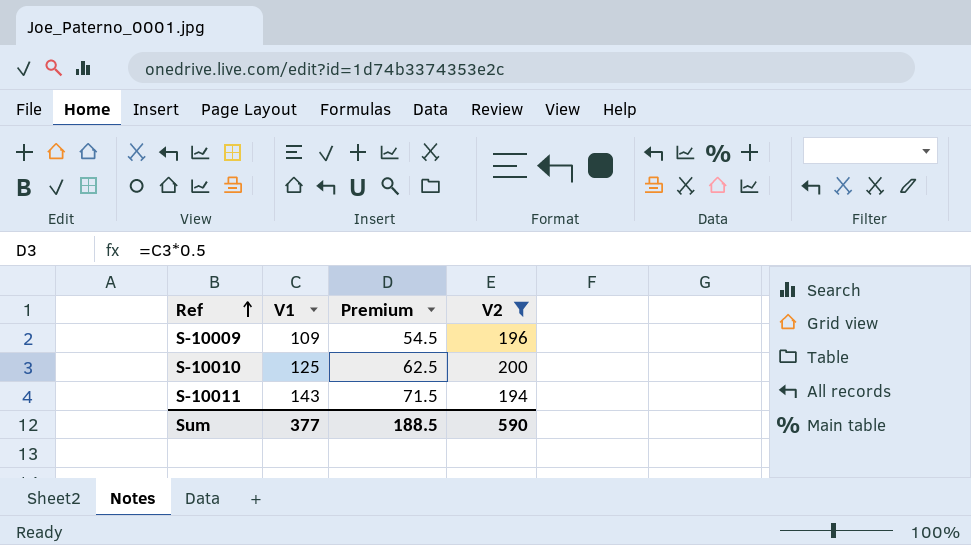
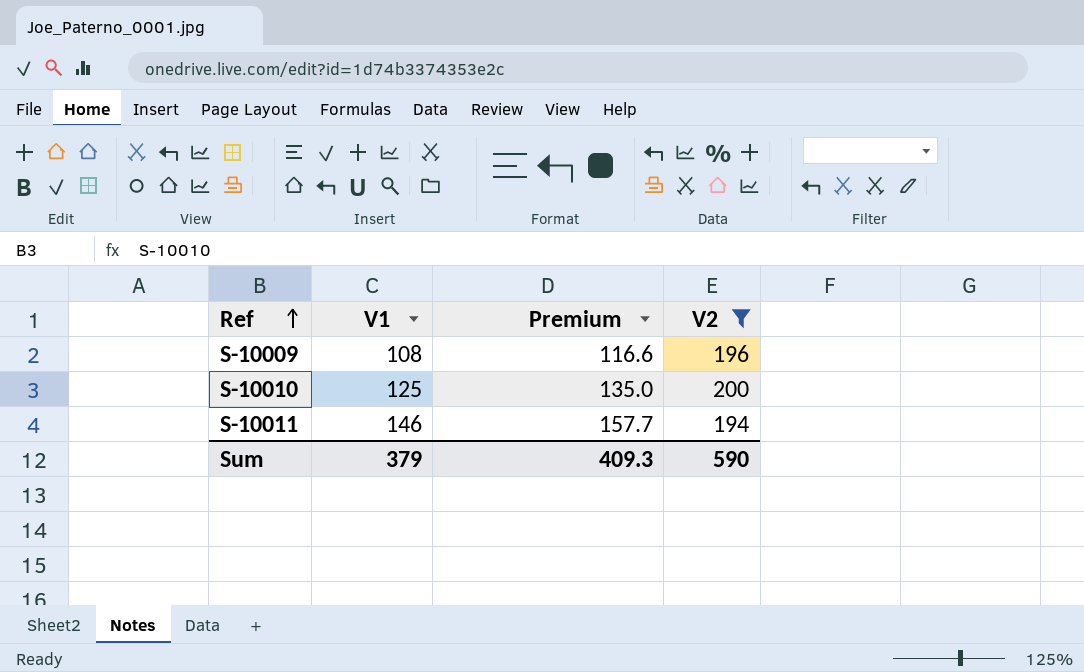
column Premium | formula: [V1] * 0.5 -> [V1] * 1.08
S-10009 | V1: 109 -> 108
S-10011 | V1: 143 -> 146
Sum | V1: 377 -> 379
Sum | Premium: 188.5 -> 409.3

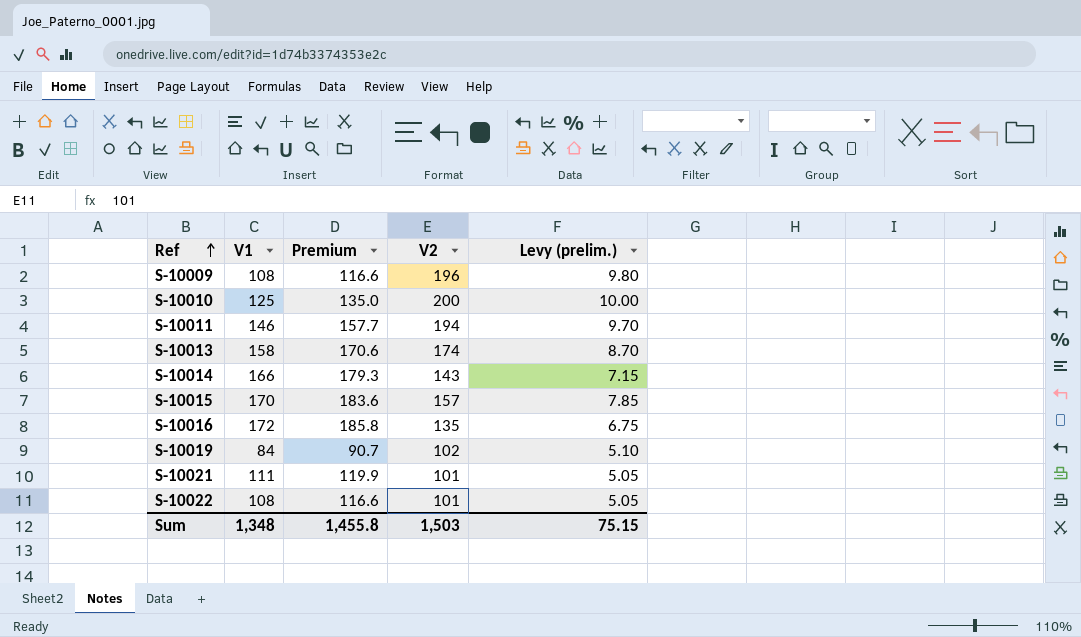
filter: V2 >= 194 -> none
column Levy (prelim.) | formula: none -> [V2] * 0.05
Sum | V1: 379 -> 1,348
Sum | Premium: 409.3 -> 1,455.8
Sum | V2: 590 -> 1,503

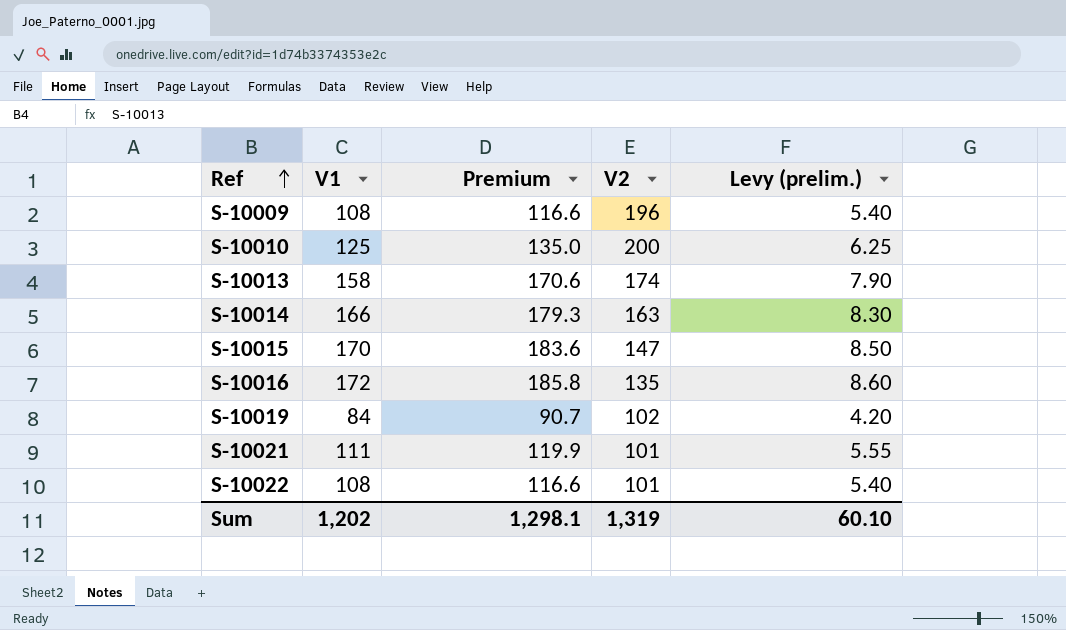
column Levy (prelim.) | formula: [V2] * 0.05 -> [V1] * 0.05
row S-10011: 146 | 157.7 | 194 | 9.70 -> none
S-10014 | V2: 143 -> 163
S-10015 | V2: 157 -> 147
Sum | V1: 1,348 -> 1,202
Sum | Premium: 1,455.8 -> 1,298.1
Sum | V2: 1,503 -> 1,319
Sum | Levy (prelim.): 75.15 -> 60.10

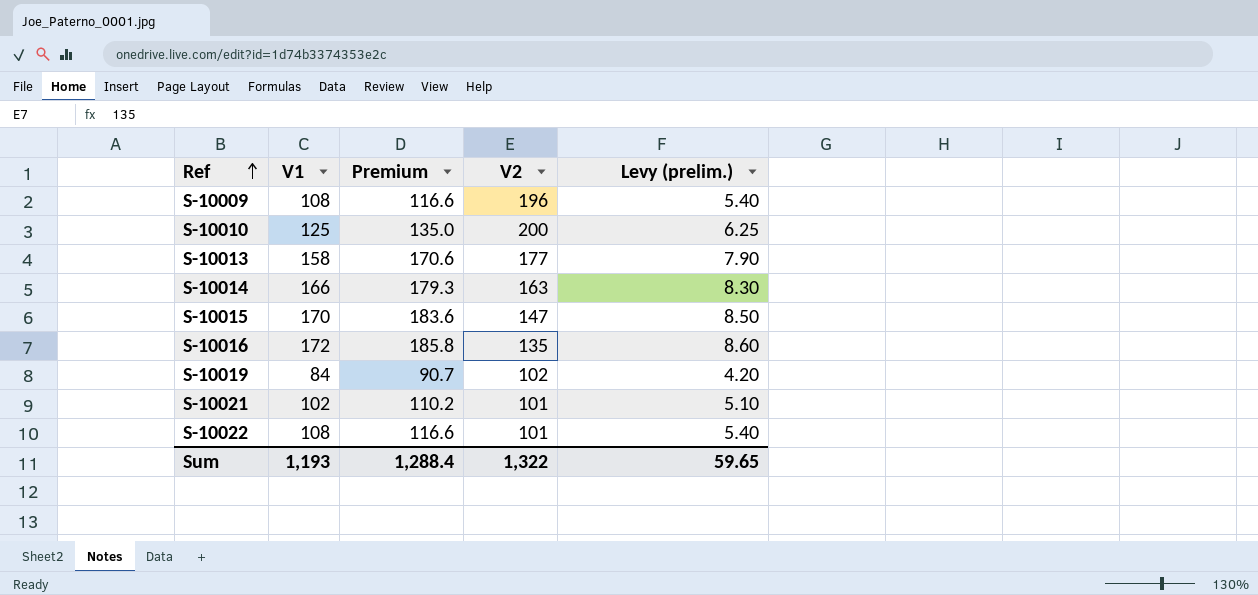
S-10013 | V2: 174 -> 177
S-10021 | V1: 111 -> 102
S-10021 | Premium: 119.9 -> 110.2
S-10021 | Levy (prelim.): 5.55 -> 5.10
Sum | V1: 1,202 -> 1,193
Sum | Premium: 1,298.1 -> 1,288.4
Sum | V2: 1,319 -> 1,322
Sum | Levy (prelim.): 60.10 -> 59.65

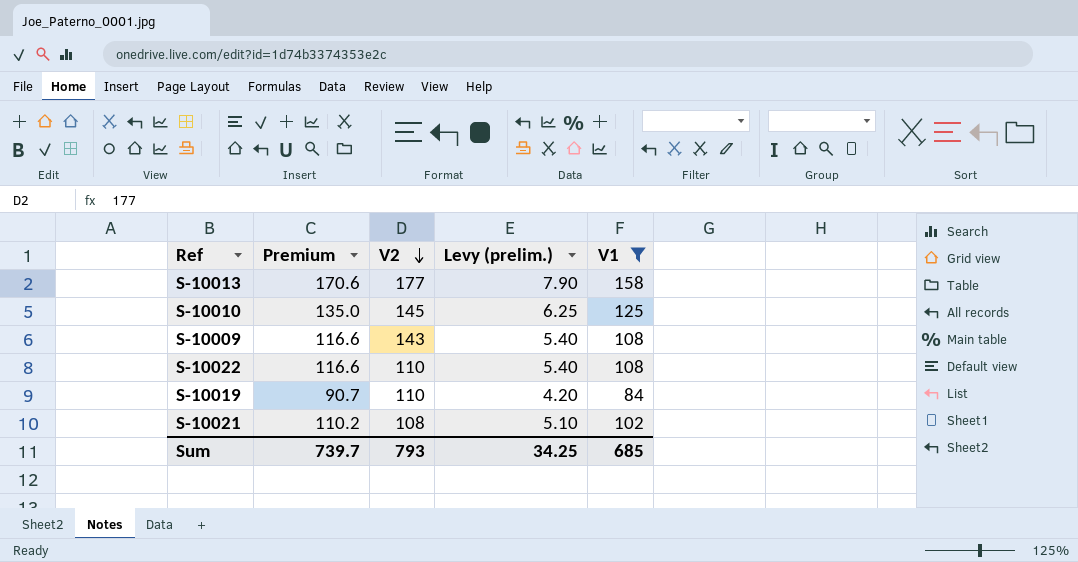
filter: none -> V1 <= 158
row order: Ref ascending -> V2 descending
column V1 | position: 2 -> 5
S-10010 | V2: 200 -> 145
S-10009 | V2: 196 -> 143
S-10022 | V2: 101 -> 110
S-10019 | V2: 102 -> 110
S-10021 | V2: 101 -> 108
Sum | Premium: 1,288.4 -> 739.7
Sum | V2: 1,322 -> 793
Sum | Levy (prelim.): 59.65 -> 34.25
Sum | V1: 1,193 -> 685

